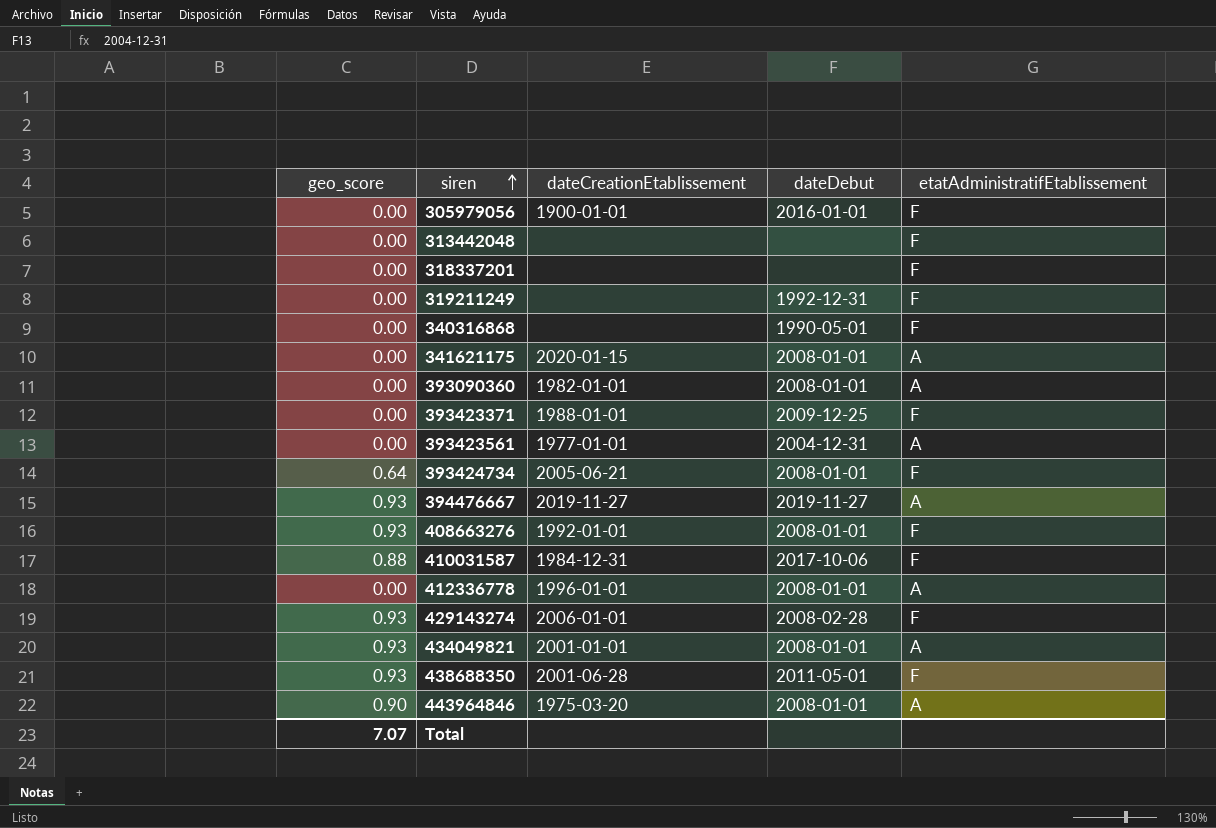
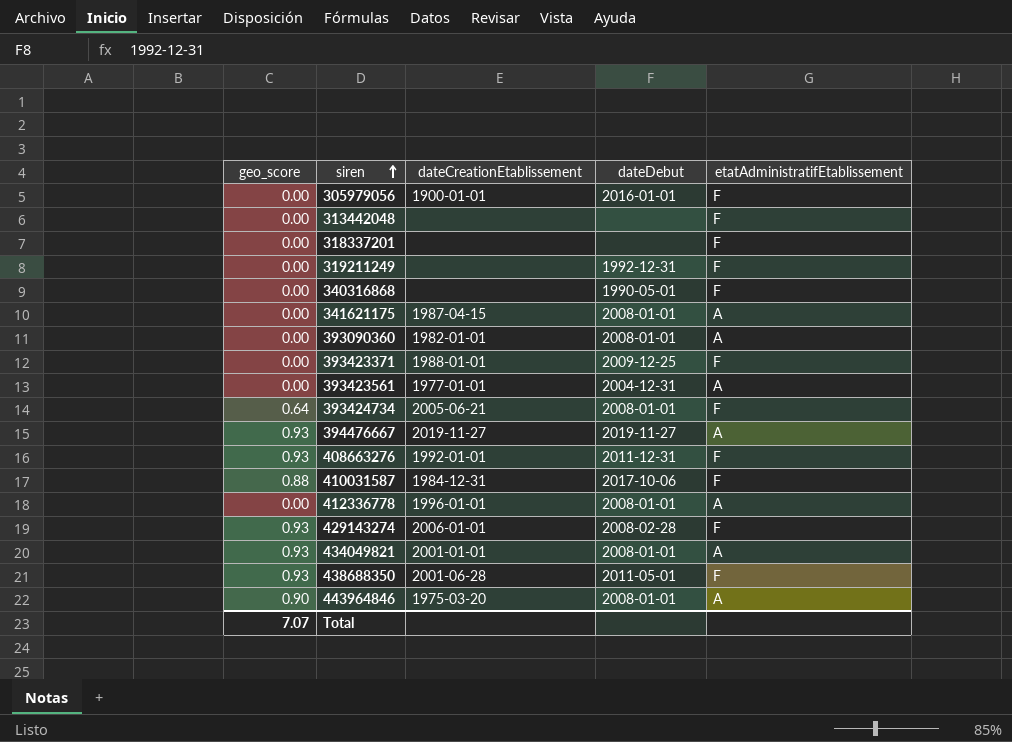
341621175 | dateCreationEtablissement: 2020-01-15 -> 1987-04-15
408663276 | dateDebut: 2008-01-01 -> 2011-12-31

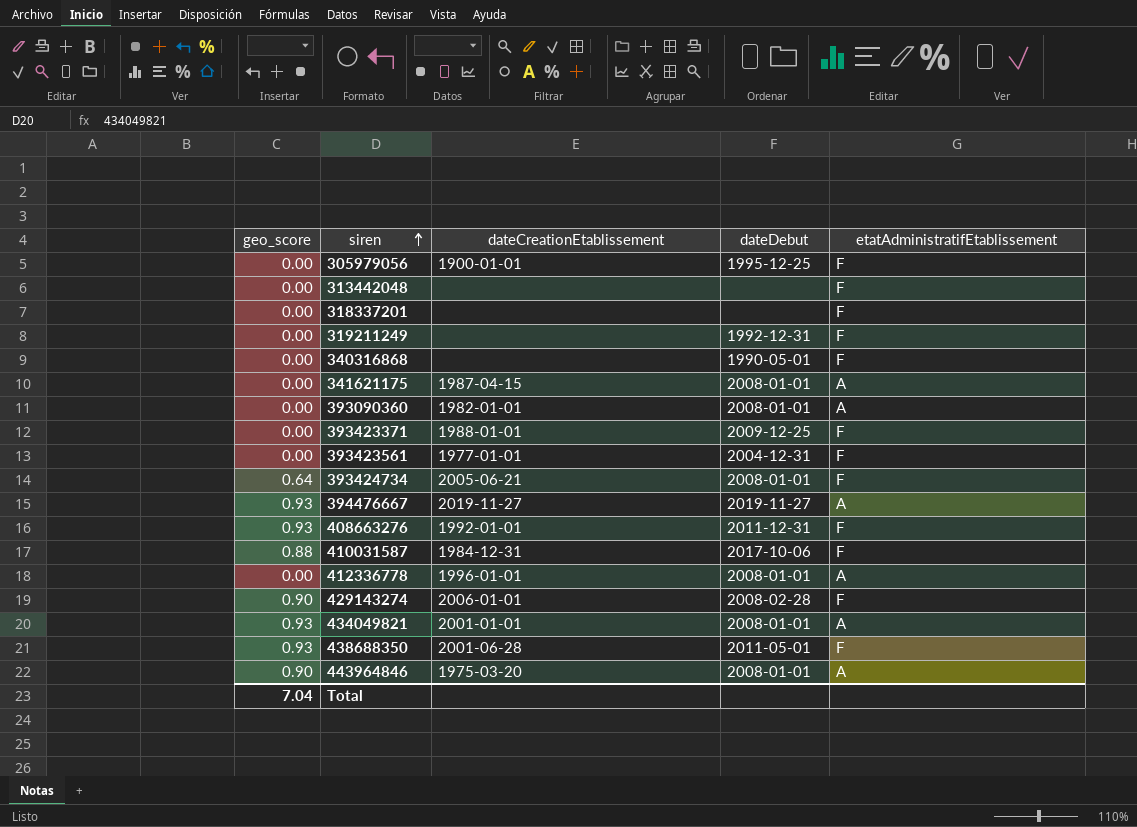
305979056 | dateDebut: 2016-01-01 -> 1995-12-25
393423561 | etatAdministratifEtablissement: A -> F
429143274 | geo_score: 0.93 -> 0.90
Total | geo_score: 7.07 -> 7.04

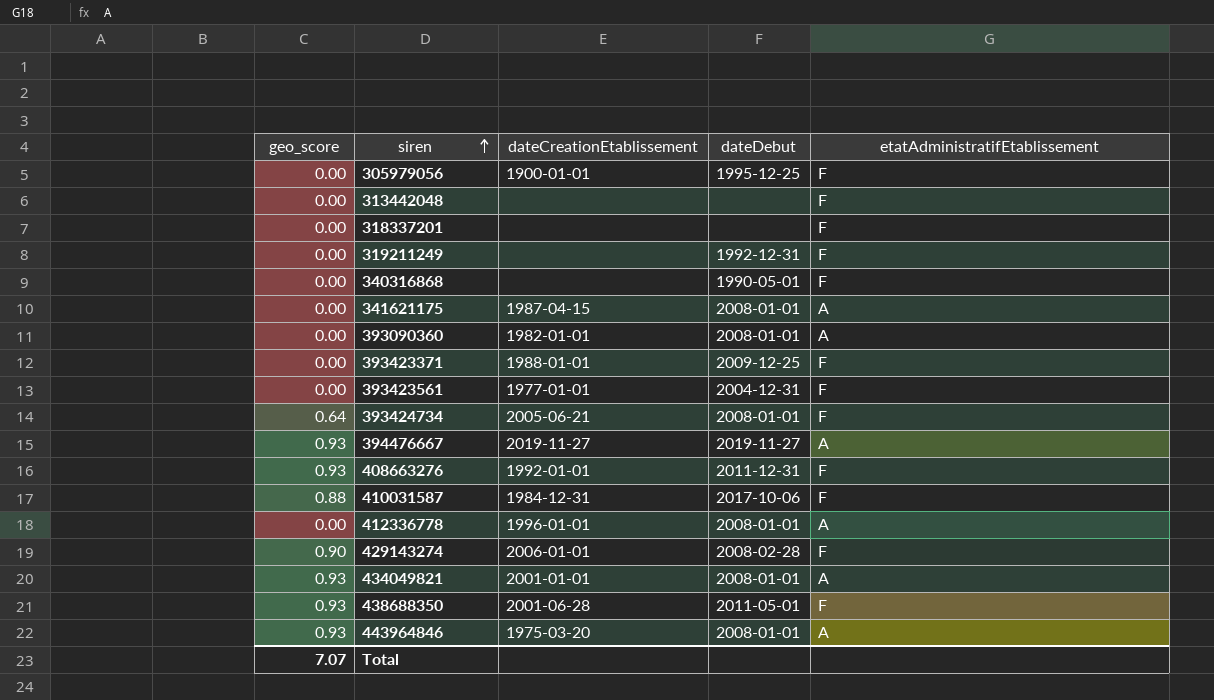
443964846 | geo_score: 0.90 -> 0.93
Total | geo_score: 7.04 -> 7.07

